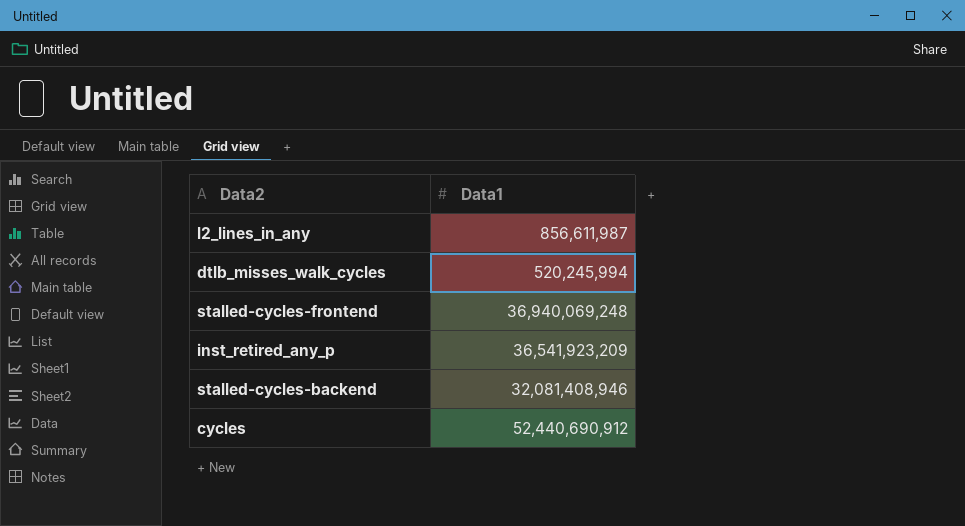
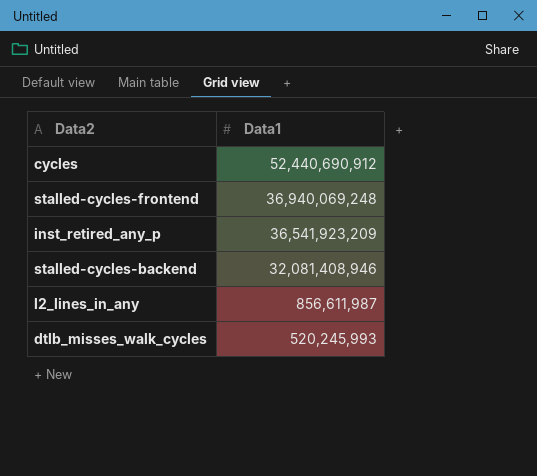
row order: none -> Data1 descending
dtlb_misses_walk_cycles | Data1: 520,245,994 -> 520,245,993

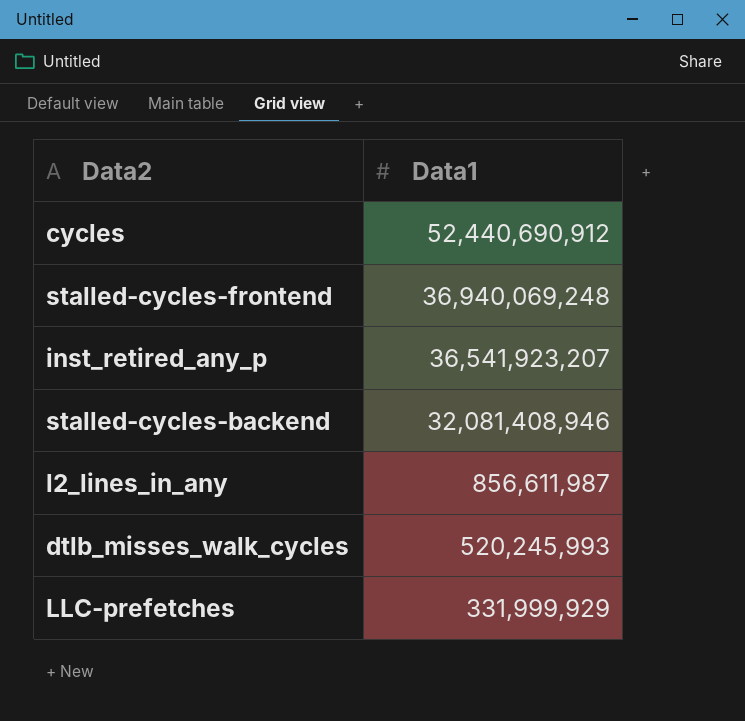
inst_retired_any_p | Data1: 36,541,923,209 -> 36,541,923,207
row LLC-prefetches: none -> 331,999,929

